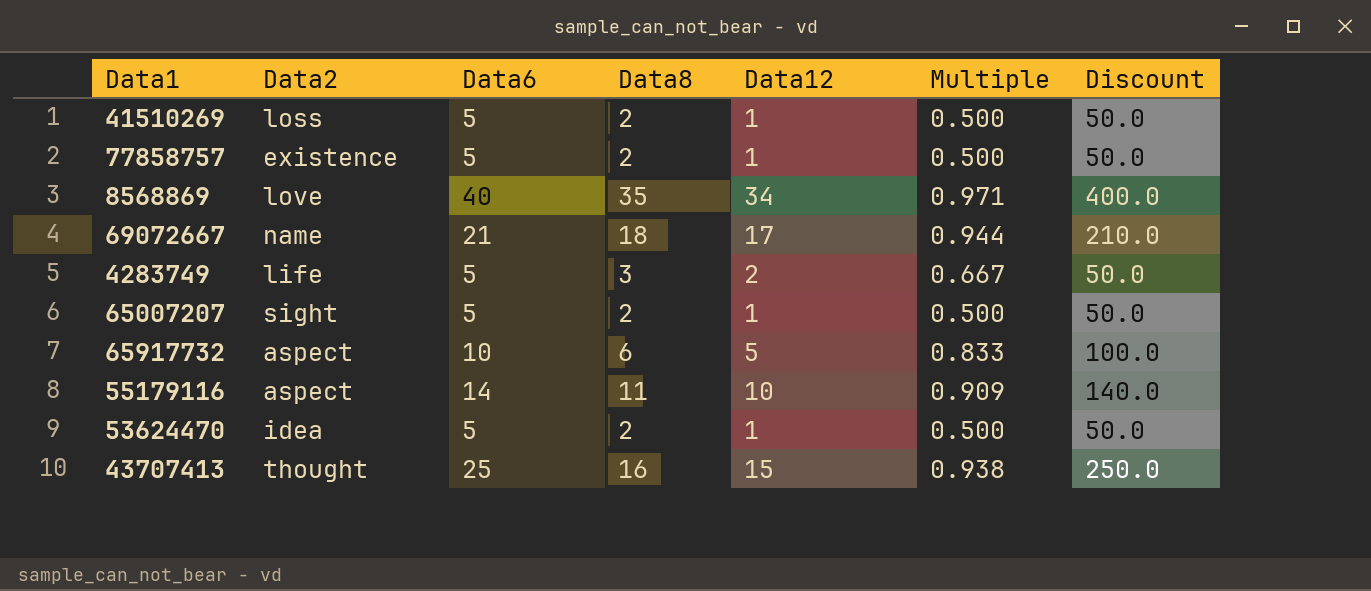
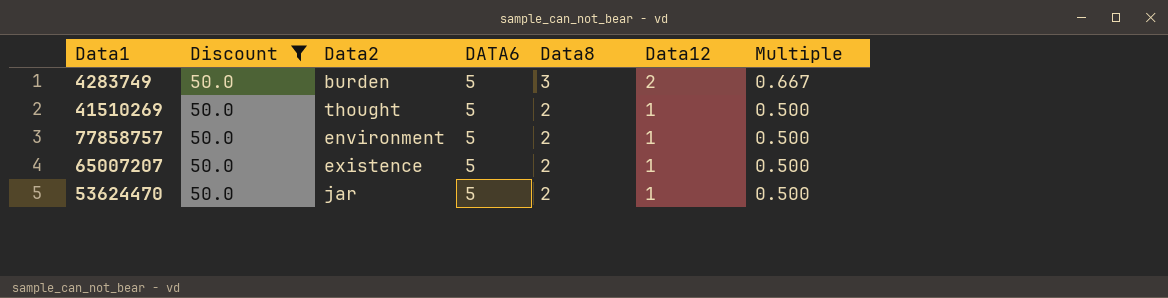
filter: none -> Discount = 50.0
row order: none -> Data8 descending
column Discount | position: 7 -> 2
column name: Data6 -> DATA6
4283749 | Data2: life -> burden
41510269 | Data2: loss -> thought
77858757 | Data2: existence -> environment
65007207 | Data2: sight -> existence
53624470 | Data2: idea -> jar

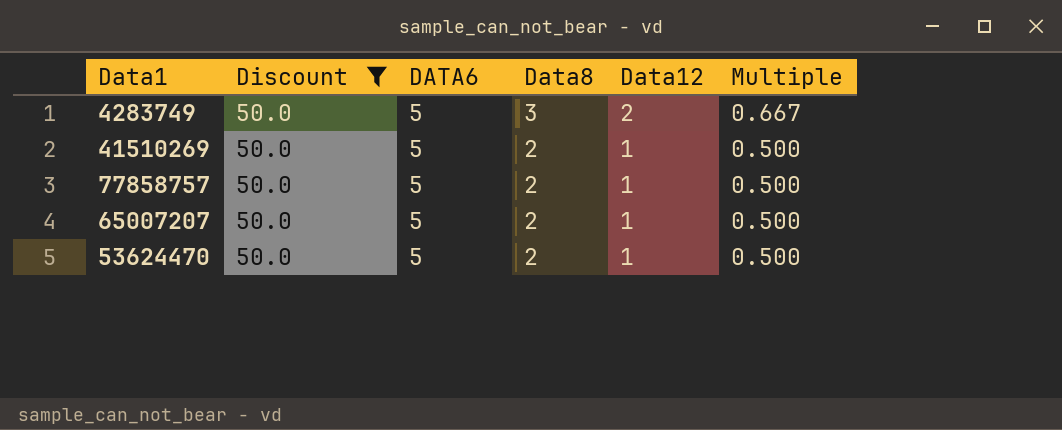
column Data2 | position: 3 -> none

